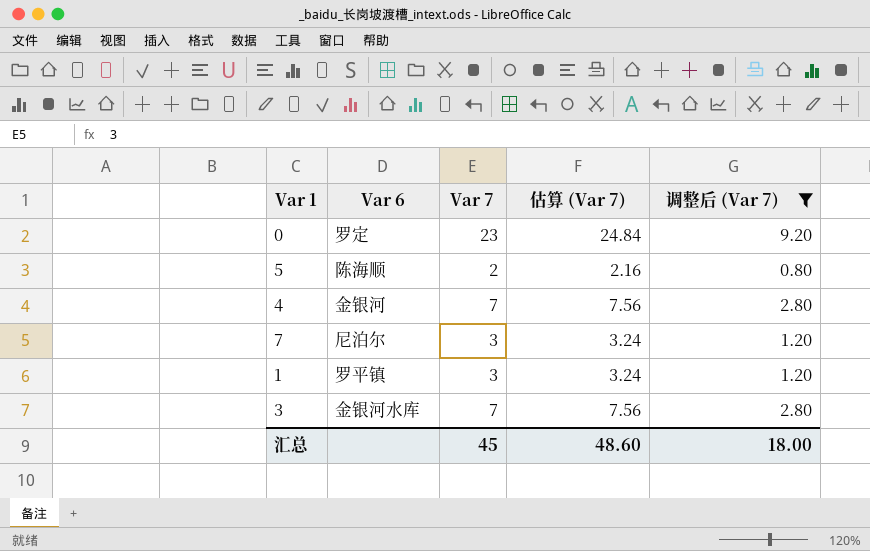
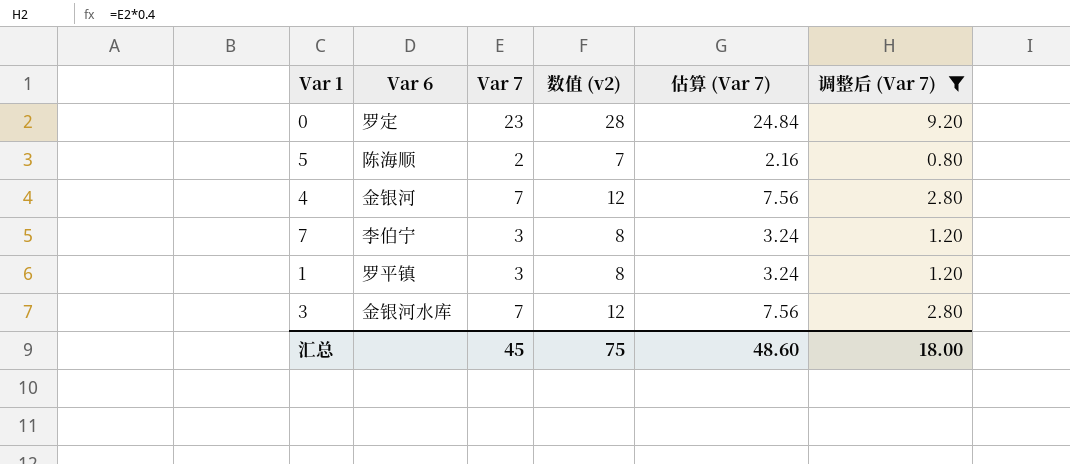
column 数值 (v2) | formula: none -> [Var 7] + 5
7 | Var 6: 尼泊尔 -> 李伯宁

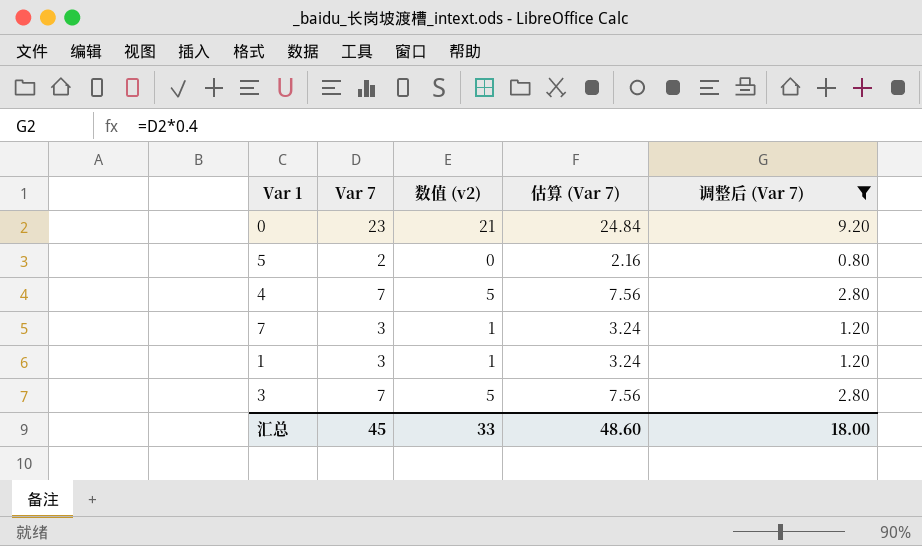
column Var 6 | position: 2 -> none
column 数值 (v2) | formula: [Var 7] + 5 -> [Var 7] - 2
汇总 | 数值 (v2): 75 -> 33

